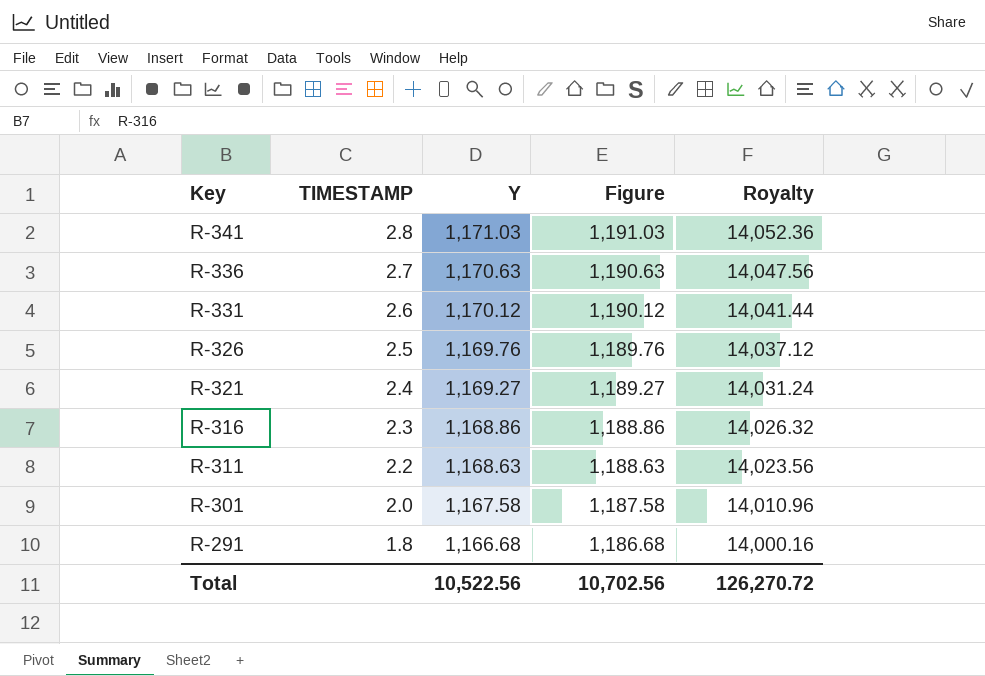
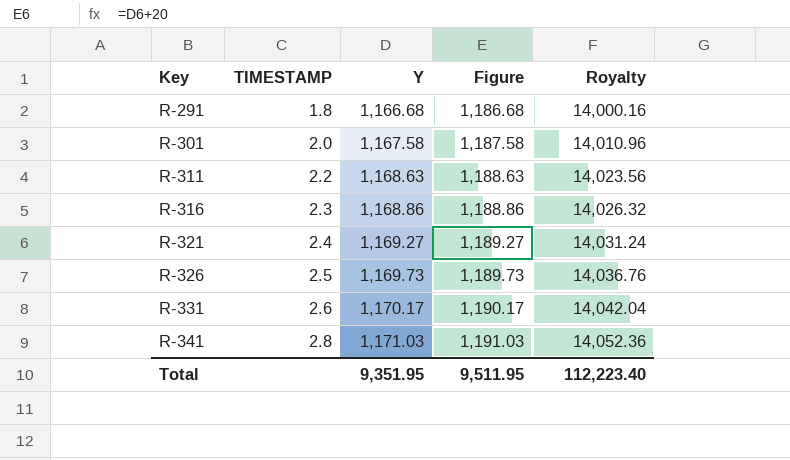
row order: Key descending -> Key ascending
row R-336: 2.7 | 1,170.63 | 1,190.63 | 14,047.56 -> none
R-326 | Y: 1,169.76 -> 1,169.73
R-326 | Figure: 1,189.76 -> 1,189.73
R-326 | Royalty: 14,037.12 -> 14,036.76
R-331 | Y: 1,170.12 -> 1,170.17
R-331 | Figure: 1,190.12 -> 1,190.17
R-331 | Royalty: 14,041.44 -> 14,042.04
Total | Y: 10,522.56 -> 9,351.95
Total | Figure: 10,702.56 -> 9,511.95
Total | Royalty: 126,270.72 -> 112,223.40

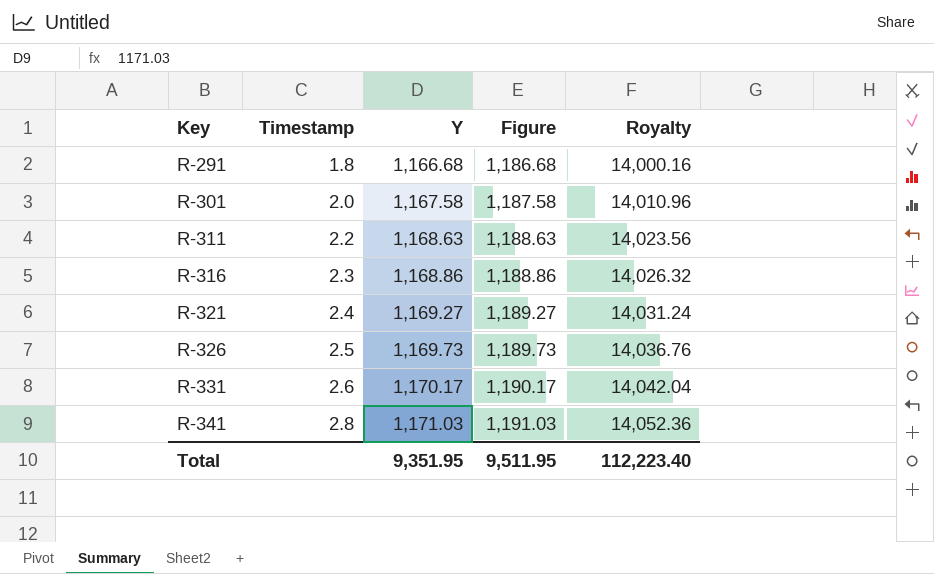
column name: TIMESTAMP -> Timestamp

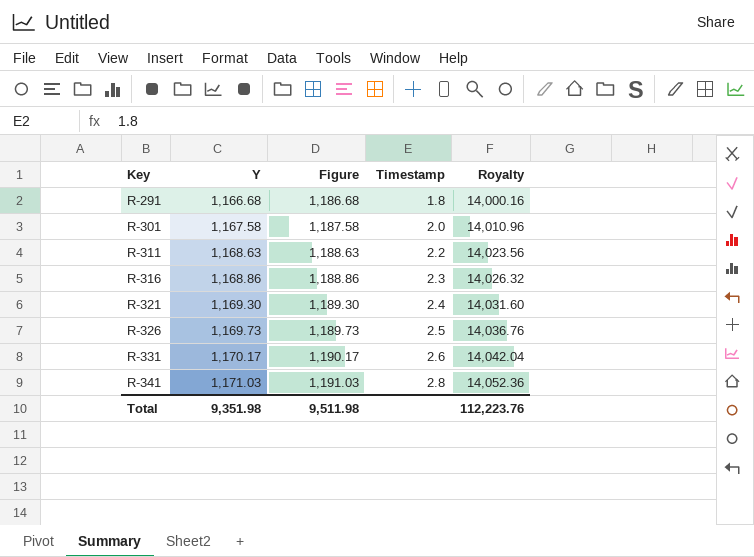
column Timestamp | position: 2 -> 4
R-321 | Y: 1,169.27 -> 1,169.30
R-321 | Figure: 1,189.27 -> 1,189.30
R-321 | Royalty: 14,031.24 -> 14,031.60
Total | Y: 9,351.95 -> 9,351.98
Total | Figure: 9,511.95 -> 9,511.98
Total | Royalty: 112,223.40 -> 112,223.76

